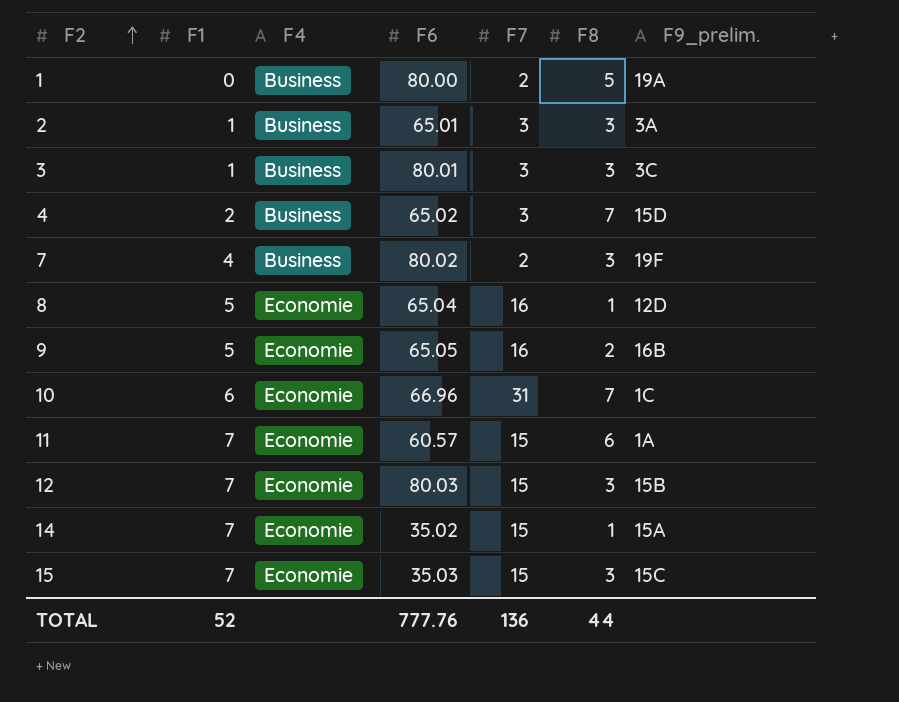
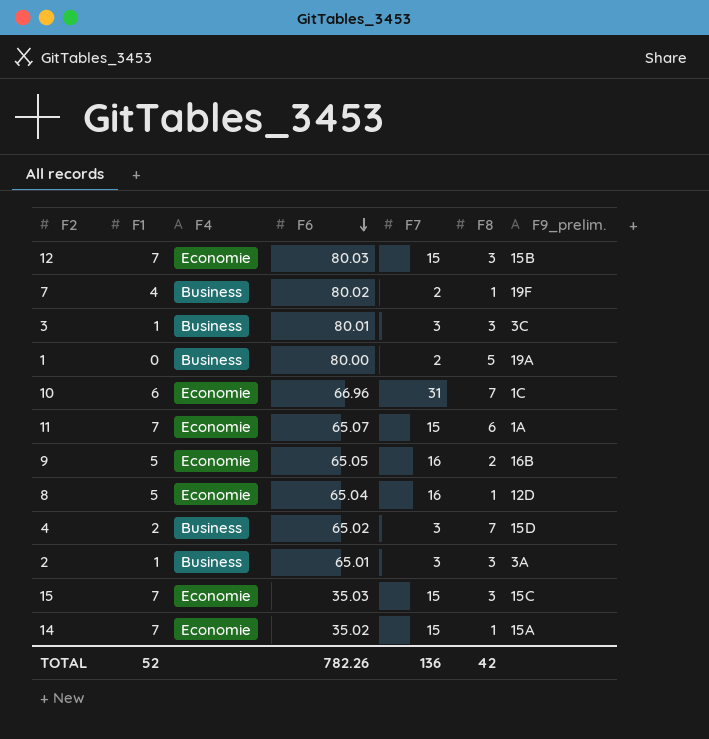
row order: F2 ascending -> F6 descending
7 | F8: 3 -> 1
11 | F6: 60.57 -> 65.07
TOTAL | F6: 777.76 -> 782.26
TOTAL | F8: 44 -> 42

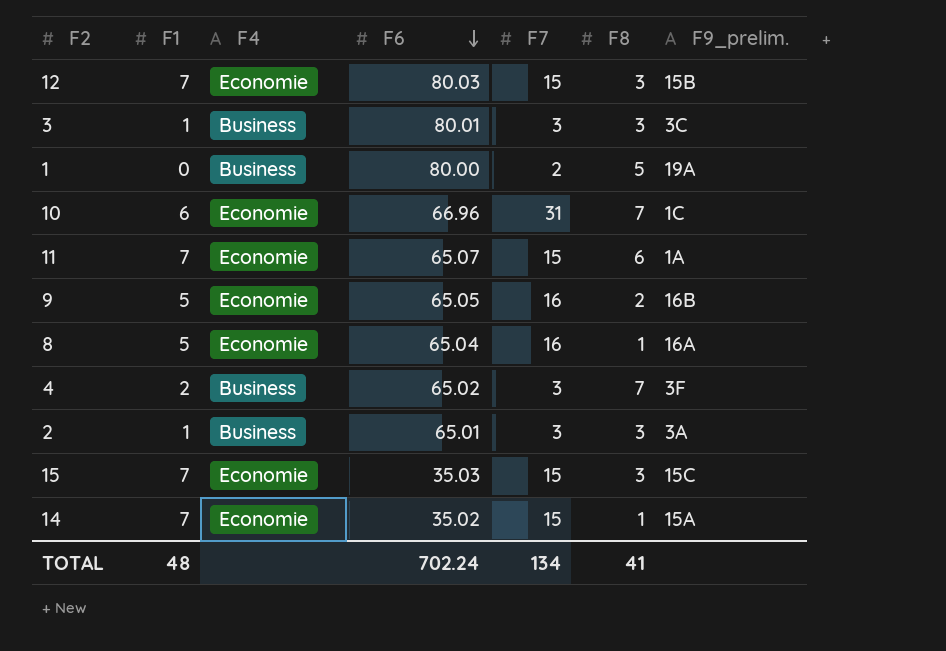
row 7: 4 | Business | 80.02 | 2 | 1 | 19F -> none
8 | F9_prelim.: 12D -> 16A
4 | F9_prelim.: 15D -> 3F
TOTAL | F1: 52 -> 48
TOTAL | F6: 782.26 -> 702.24
TOTAL | F7: 136 -> 134
TOTAL | F8: 42 -> 41

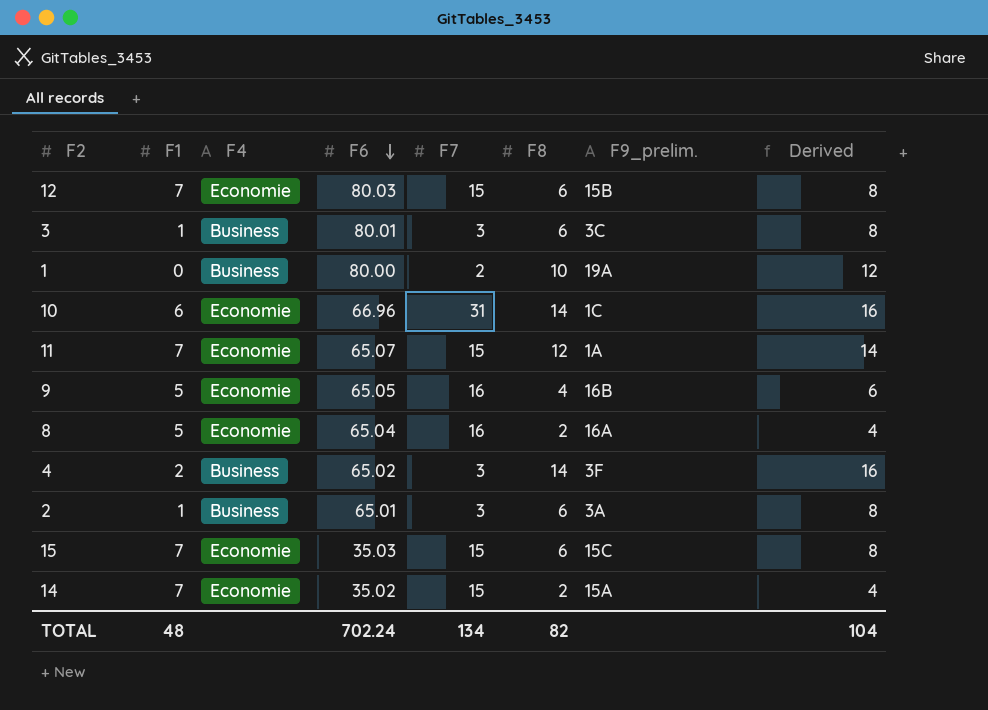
column Derived | formula: none -> [F8] + 2
12 | F8: 3 -> 6
3 | F8: 3 -> 6
1 | F8: 5 -> 10
10 | F8: 7 -> 14
11 | F8: 6 -> 12
9 | F8: 2 -> 4
8 | F8: 1 -> 2
4 | F8: 7 -> 14
2 | F8: 3 -> 6
15 | F8: 3 -> 6
14 | F8: 1 -> 2
TOTAL | F8: 41 -> 82

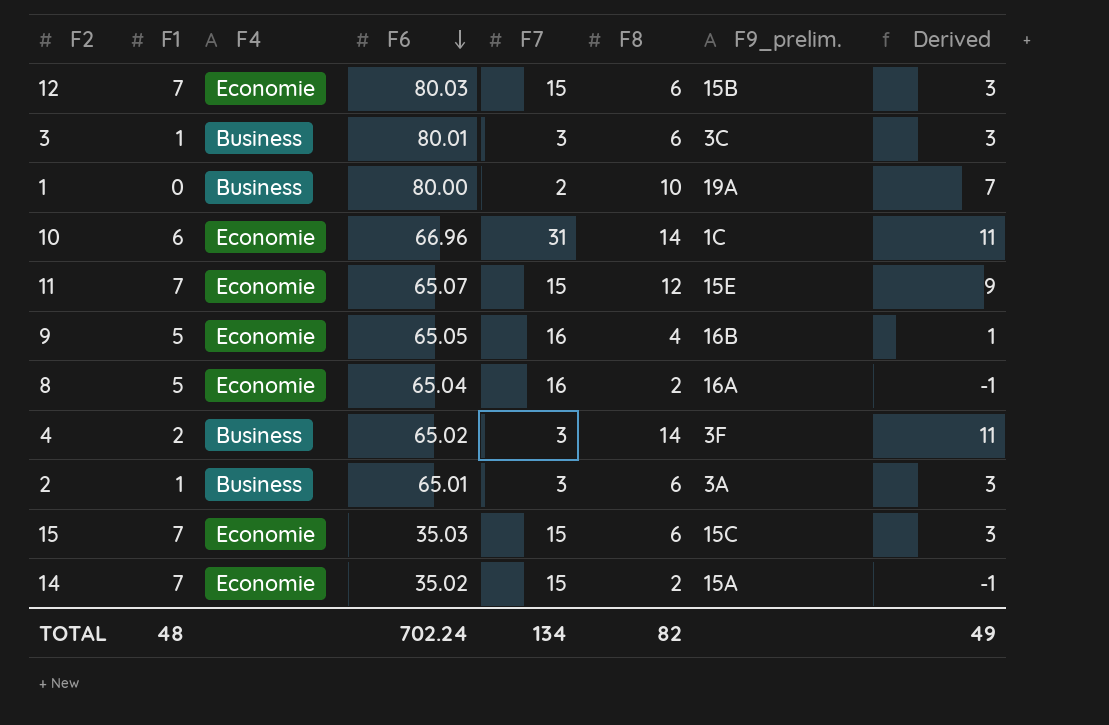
column Derived | formula: [F8] + 2 -> [F8] - 3
11 | F9_prelim.: 1A -> 15E
TOTAL | Derived: 104 -> 49

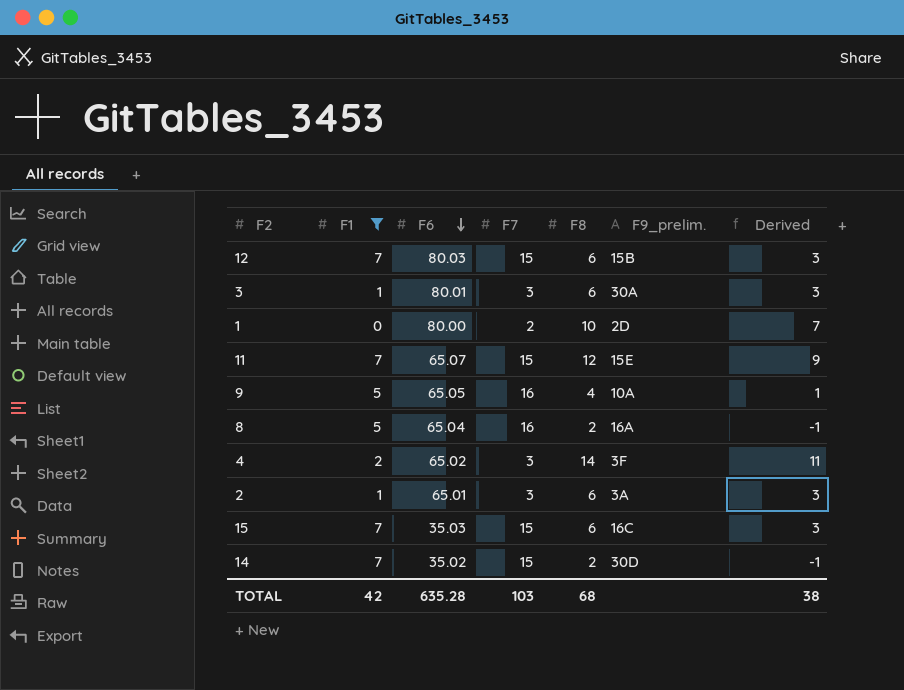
filter: none -> F1 != 6
column F4 | position: 3 -> none
3 | F9_prelim.: 3C -> 30A
1 | F9_prelim.: 19A -> 2D
9 | F9_prelim.: 16B -> 10A
15 | F9_prelim.: 15C -> 16C
14 | F9_prelim.: 15A -> 30D
TOTAL | F1: 48 -> 42
TOTAL | F6: 702.24 -> 635.28
TOTAL | F7: 134 -> 103
TOTAL | F8: 82 -> 68
TOTAL | Derived: 49 -> 38

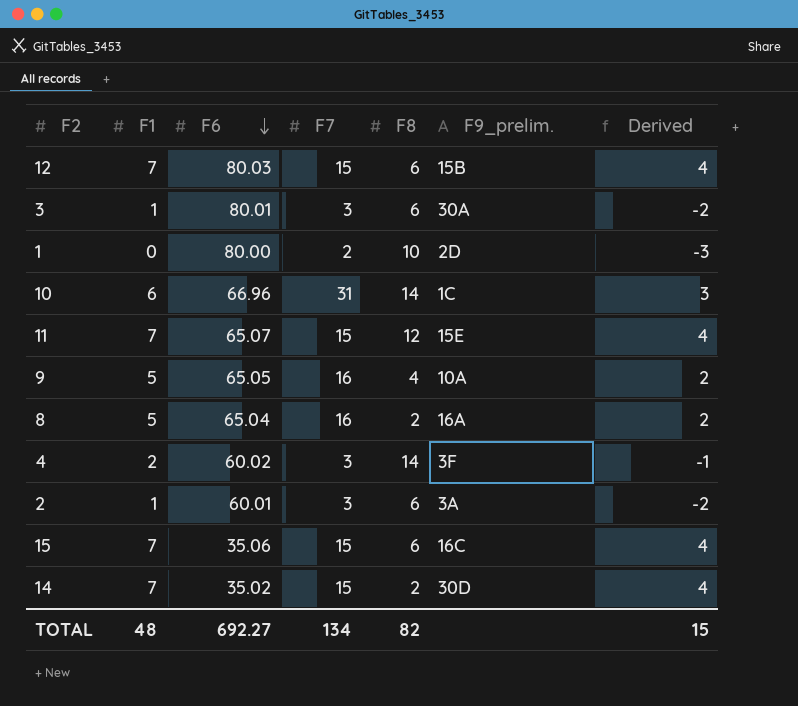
filter: F1 != 6 -> none
column Derived | formula: [F8] - 3 -> [F1] - 3
4 | F6: 65.02 -> 60.02
2 | F6: 65.01 -> 60.01
15 | F6: 35.03 -> 35.06
TOTAL | F1: 42 -> 48
TOTAL | F6: 635.28 -> 692.27
TOTAL | F7: 103 -> 134
TOTAL | F8: 68 -> 82
TOTAL | Derived: 38 -> 15

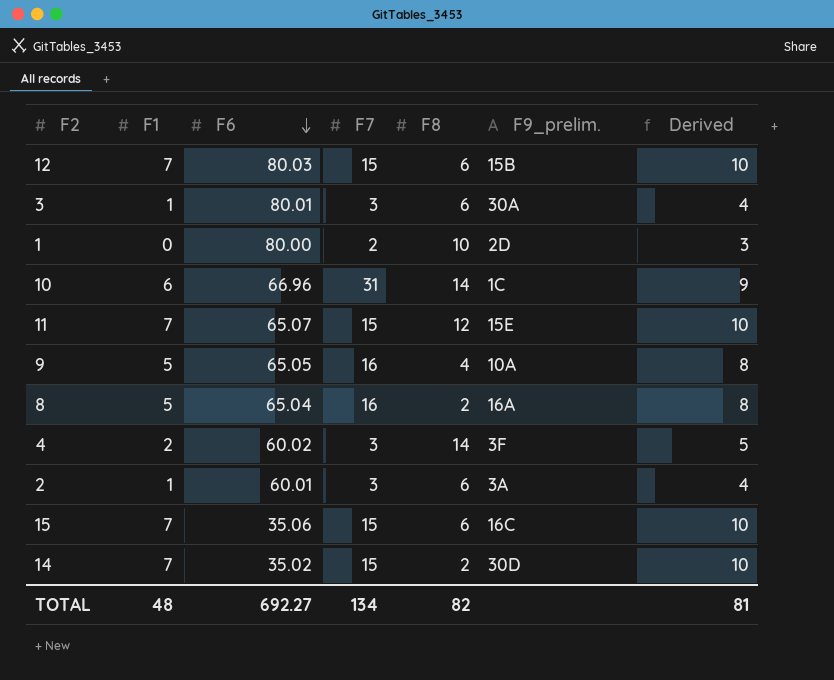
column Derived | formula: [F1] - 3 -> [F1] + 3
TOTAL | Derived: 15 -> 81

